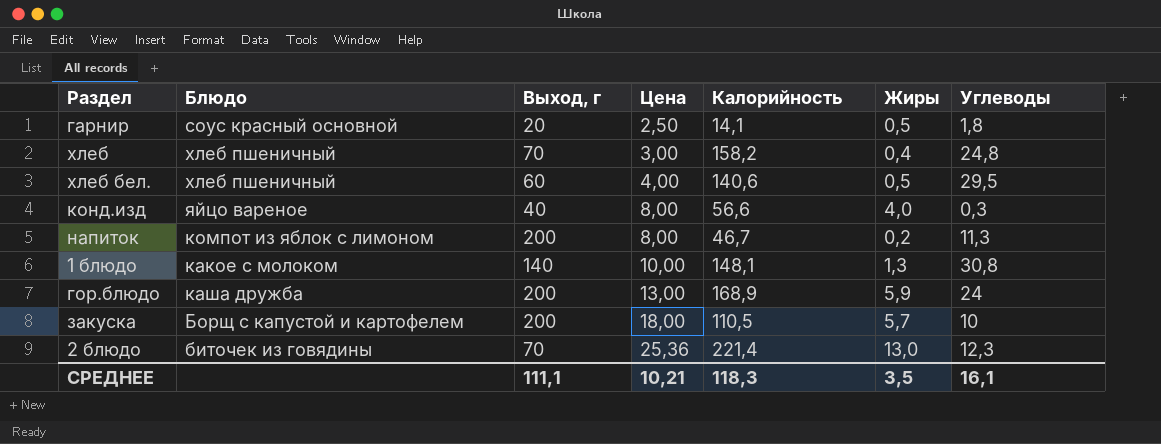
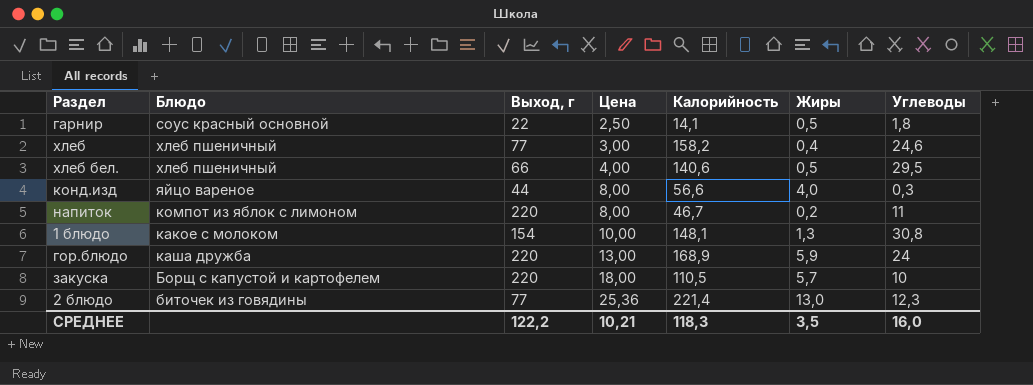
гарнир | Выход, г: 20 -> 22
хлеб | Выход, г: 70 -> 77
хлеб | Углеводы: 24,8 -> 24,6
хлеб бел. | Выход, г: 60 -> 66
конд.изд | Выход, г: 40 -> 44
напиток | Выход, г: 200 -> 220
напиток | Углеводы: 11,3 -> 11
1 блюдо | Выход, г: 140 -> 154
гор.блюдо | Выход, г: 200 -> 220
закуска | Выход, г: 200 -> 220
2 блюдо | Выход, г: 70 -> 77
СРЕДНЕЕ | Выход, г: 111,1 -> 122,2
СРЕДНЕЕ | Углеводы: 16,1 -> 16,0

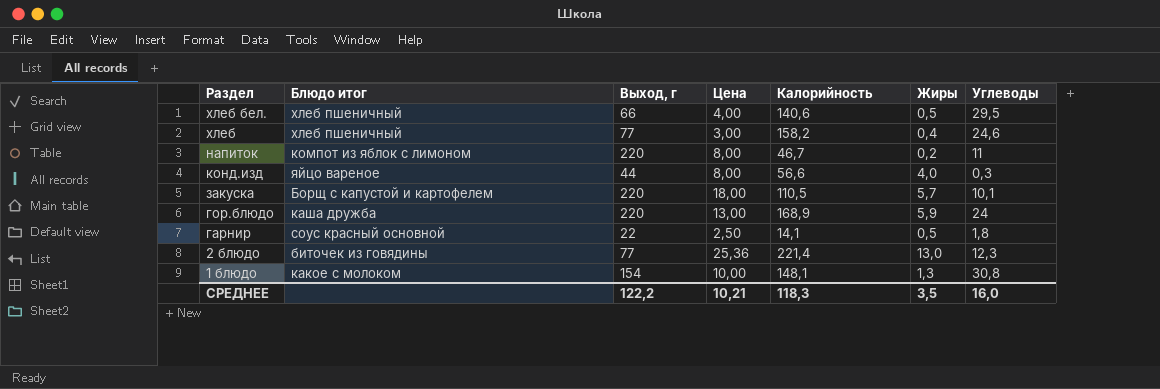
row order: Цена ascending -> Раздел descending
column name: Блюдо -> Блюдо итог
закуска | Углеводы: 10 -> 10,1

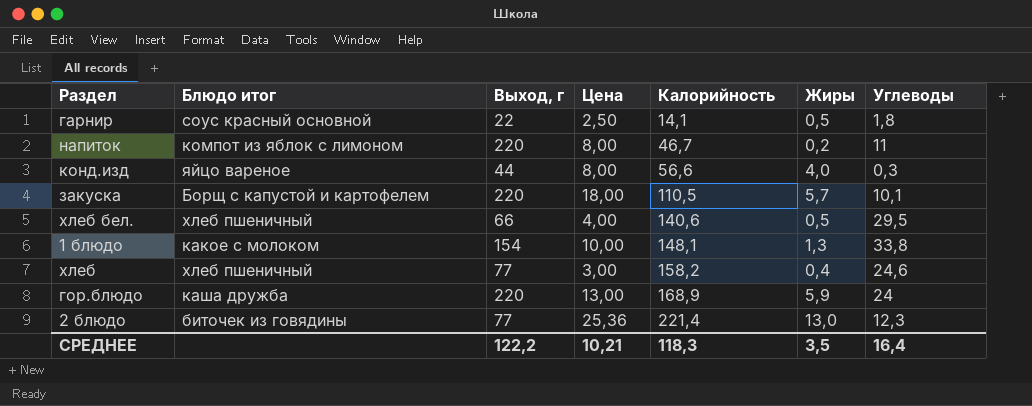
row order: Раздел descending -> Калорийность ascending
1 блюдо | Углеводы: 30,8 -> 33,8
СРЕДНЕЕ | Углеводы: 16,0 -> 16,4

